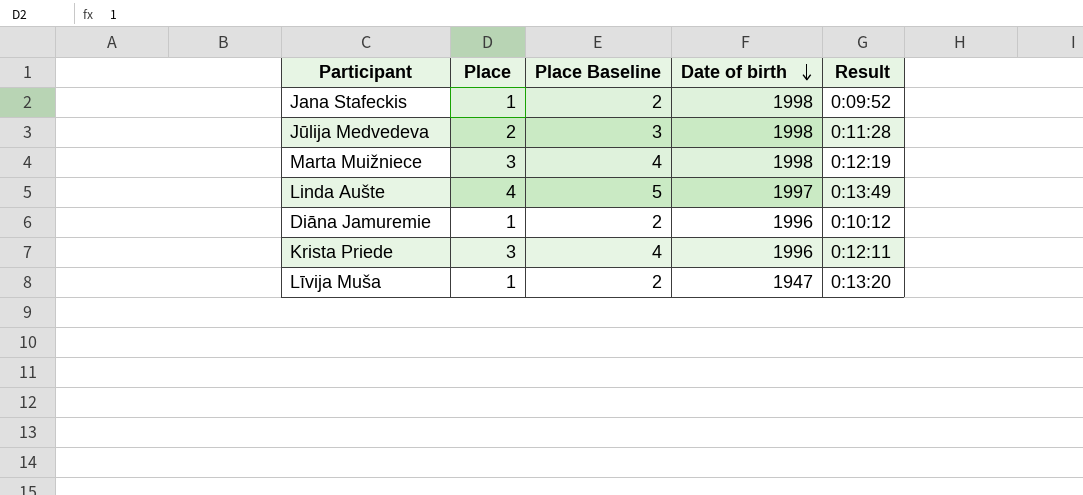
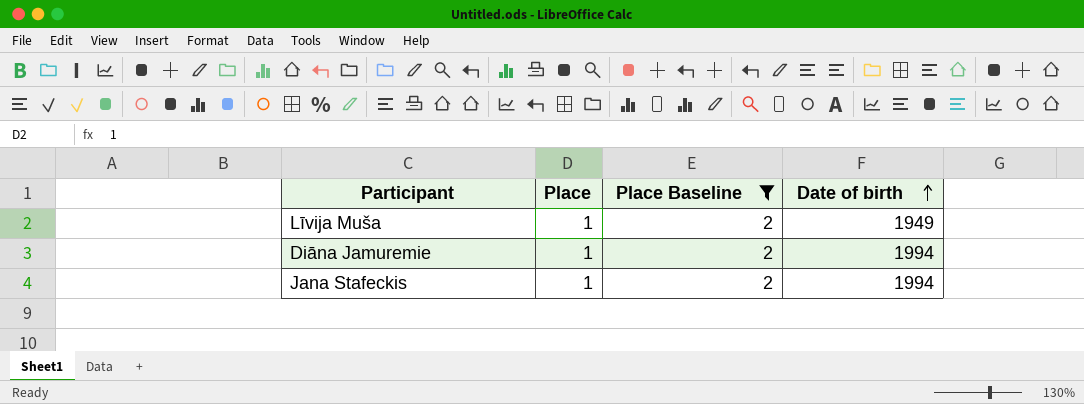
filter: none -> Place Baseline = 2
row order: Date of birth descending -> Date of birth ascending
column Result | position: 5 -> none
Līvija Muša | Date of birth: 1947 -> 1949
Diāna Jamuremie | Date of birth: 1996 -> 1994
Jana Stafeckis | Date of birth: 1998 -> 1994

